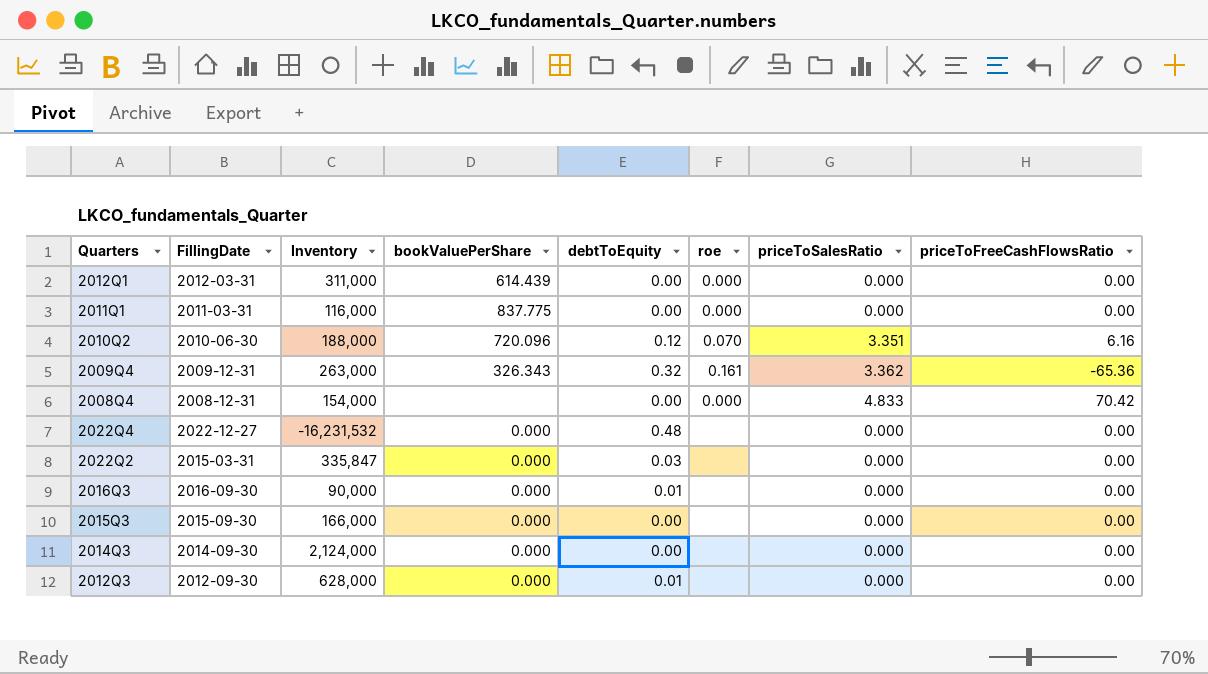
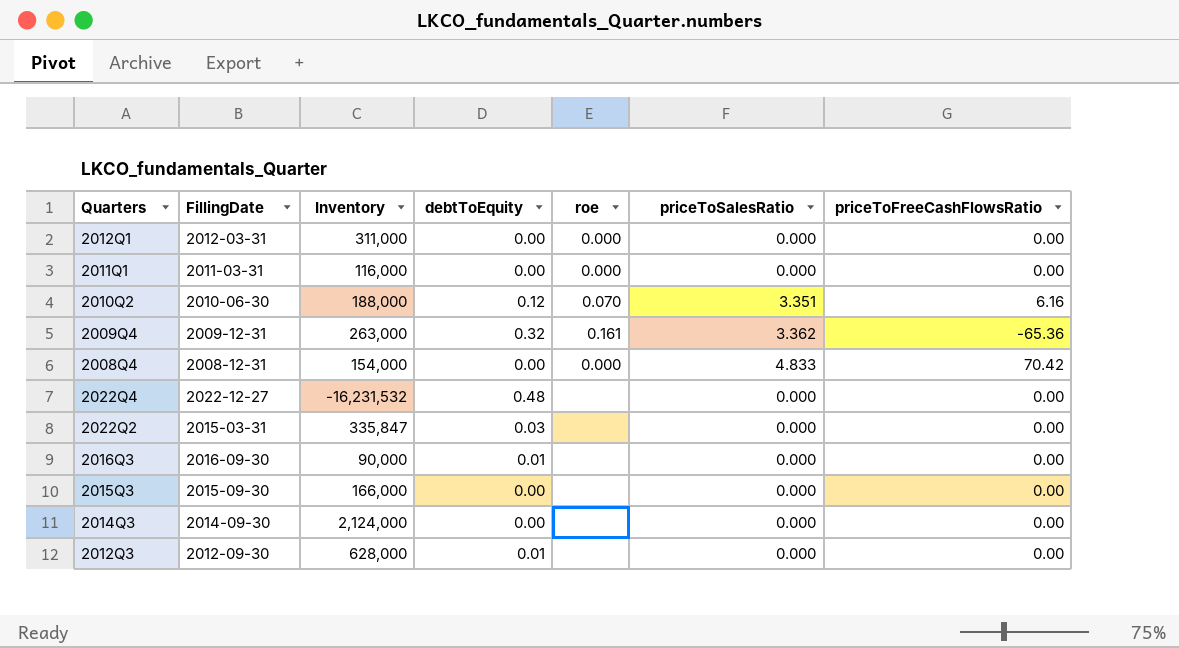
column bookValuePerShare | position: 4 -> none

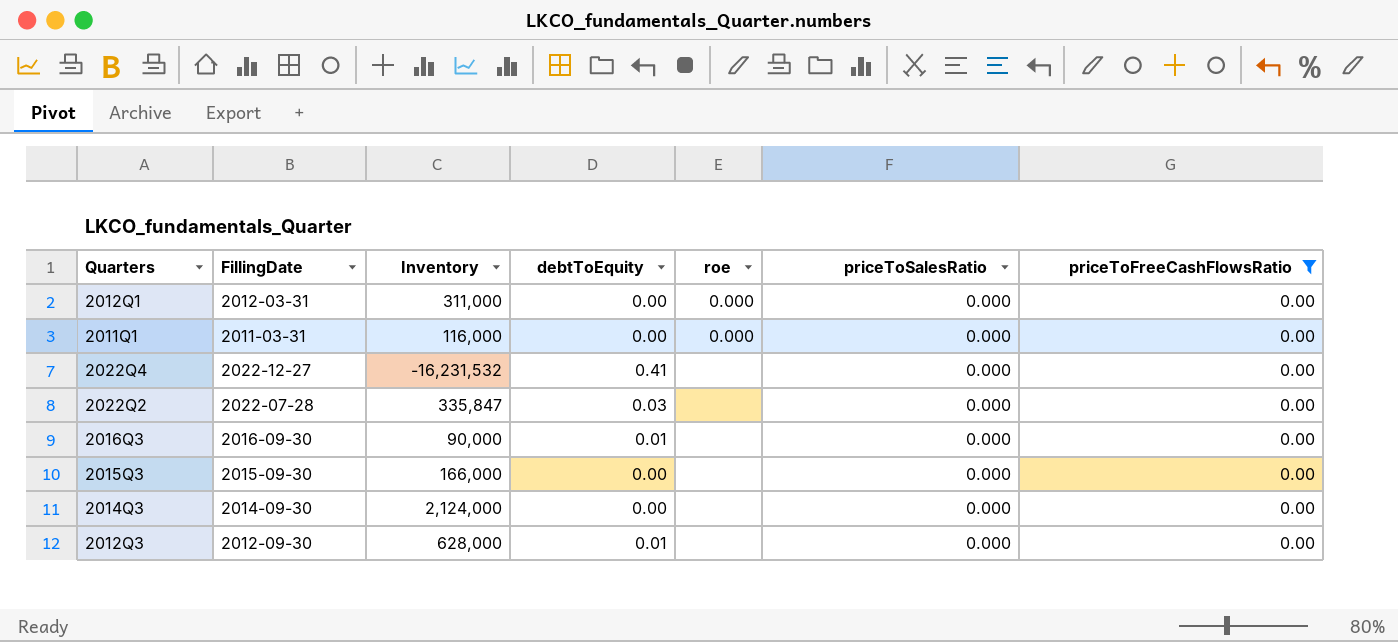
filter: none -> priceToFreeCashFlowsRatio = 0.00
2022Q4 | debtToEquity: 0.48 -> 0.41
2022Q2 | FillingDate: 2015-03-31 -> 2022-07-28

